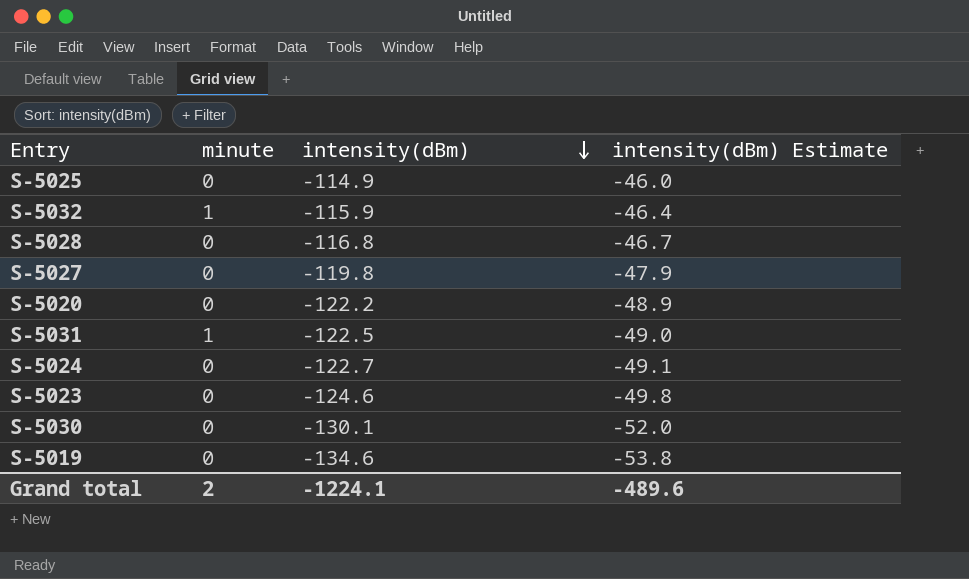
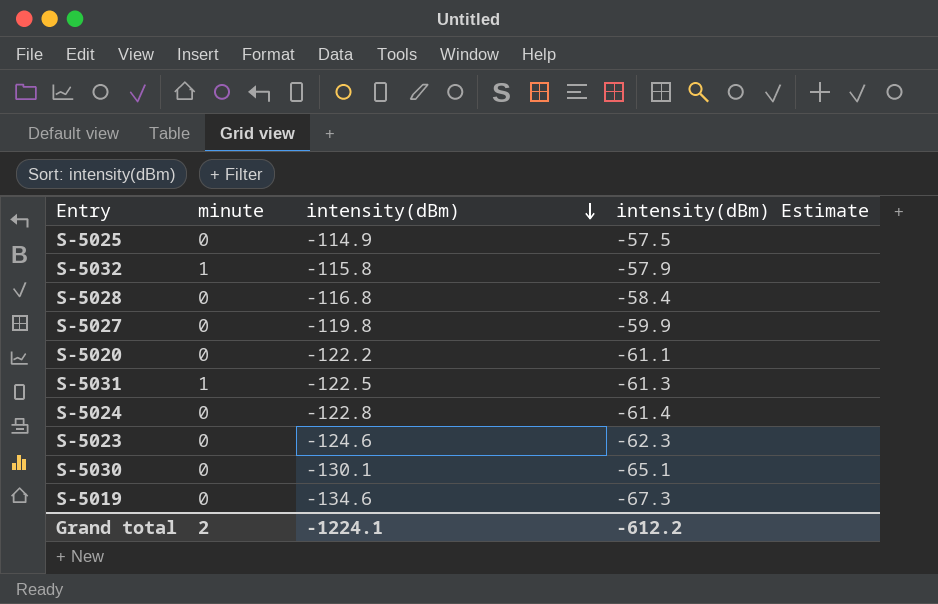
column intensity(dBm) Estimate | formula: [intensity(dBm)] * 0.4 -> [intensity(dBm)] * 0.5
S-5032 | intensity(dBm): -115.9 -> -115.8
S-5024 | intensity(dBm): -122.7 -> -122.8
Grand total | intensity(dBm) Estimate: -489.6 -> -612.2

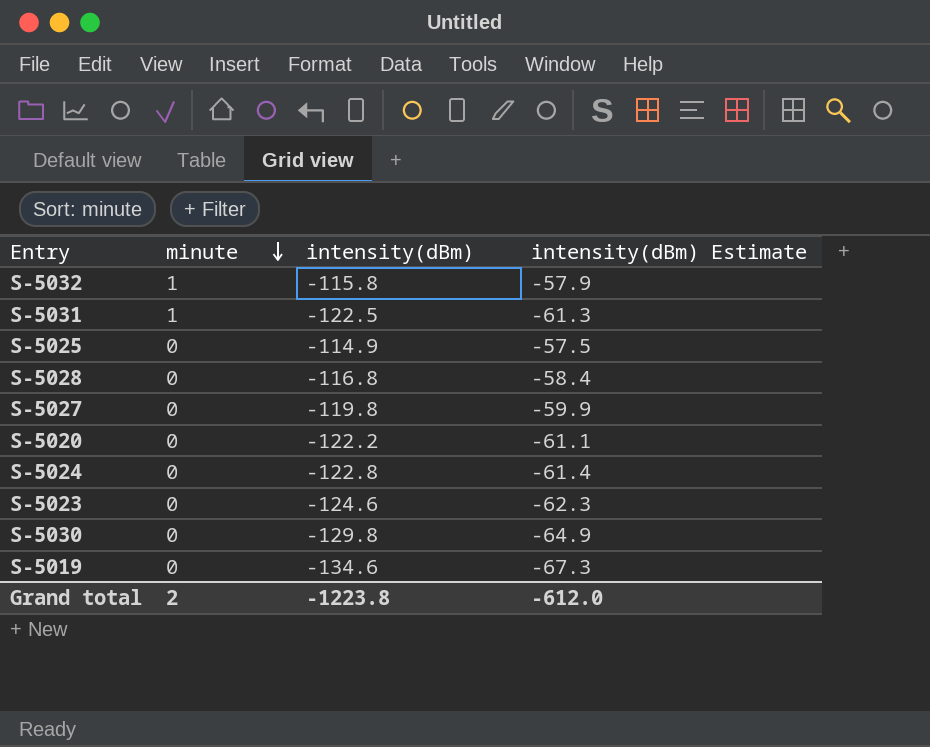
row order: intensity(dBm) descending -> minute descending
S-5030 | intensity(dBm): -130.1 -> -129.8
S-5030 | intensity(dBm) Estimate: -65.1 -> -64.9
Grand total | intensity(dBm): -1224.1 -> -1223.8
Grand total | intensity(dBm) Estimate: -612.2 -> -612.0

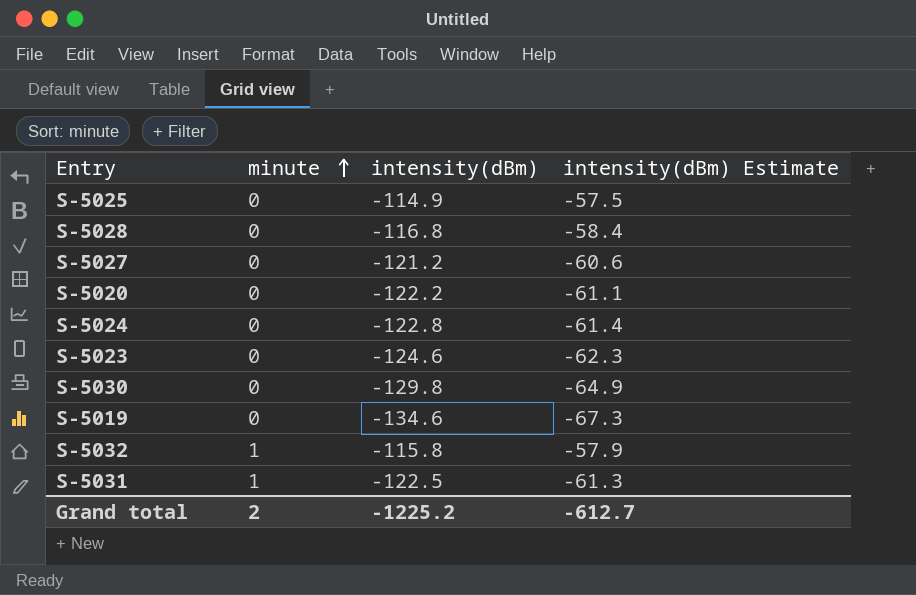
row order: minute descending -> minute ascending
S-5027 | intensity(dBm): -119.8 -> -121.2
S-5027 | intensity(dBm) Estimate: -59.9 -> -60.6
Grand total | intensity(dBm): -1223.8 -> -1225.2
Grand total | intensity(dBm) Estimate: -612.0 -> -612.7

